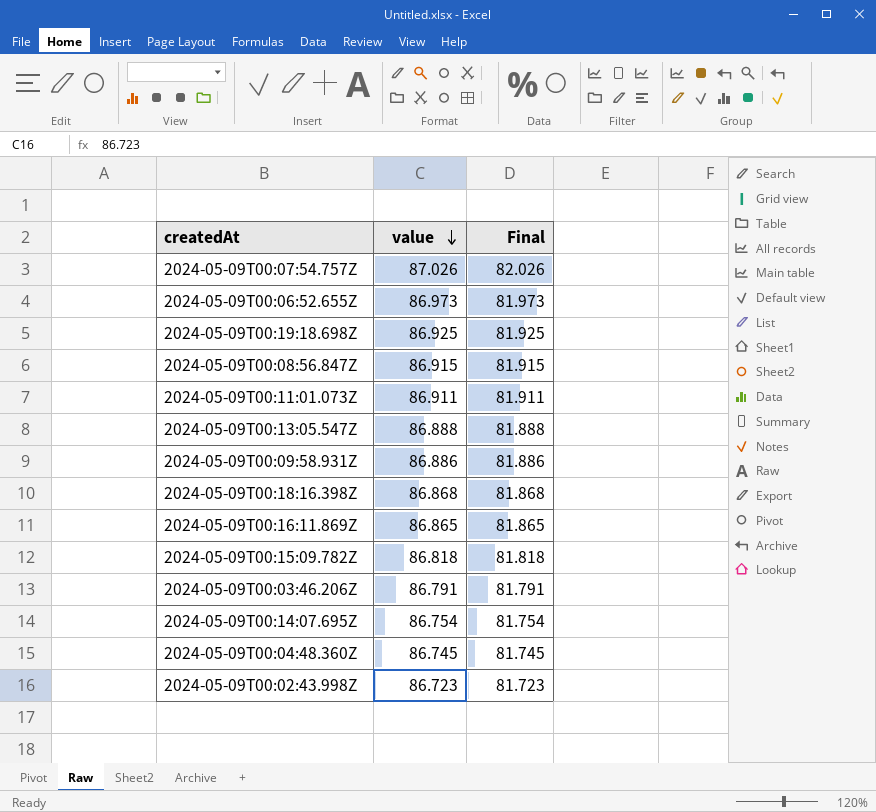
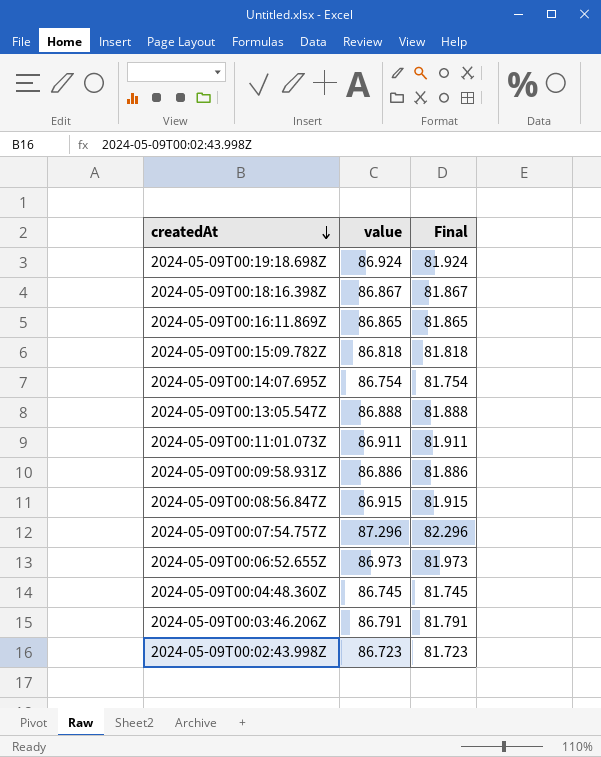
row order: value descending -> createdAt descending
2024-05-09T00:19:18.698Z | value: 86.925 -> 86.924
2024-05-09T00:19:18.698Z | Final: 81.925 -> 81.924
2024-05-09T00:18:16.398Z | value: 86.868 -> 86.867
2024-05-09T00:18:16.398Z | Final: 81.868 -> 81.867
2024-05-09T00:07:54.757Z | value: 87.026 -> 87.296
2024-05-09T00:07:54.757Z | Final: 82.026 -> 82.296

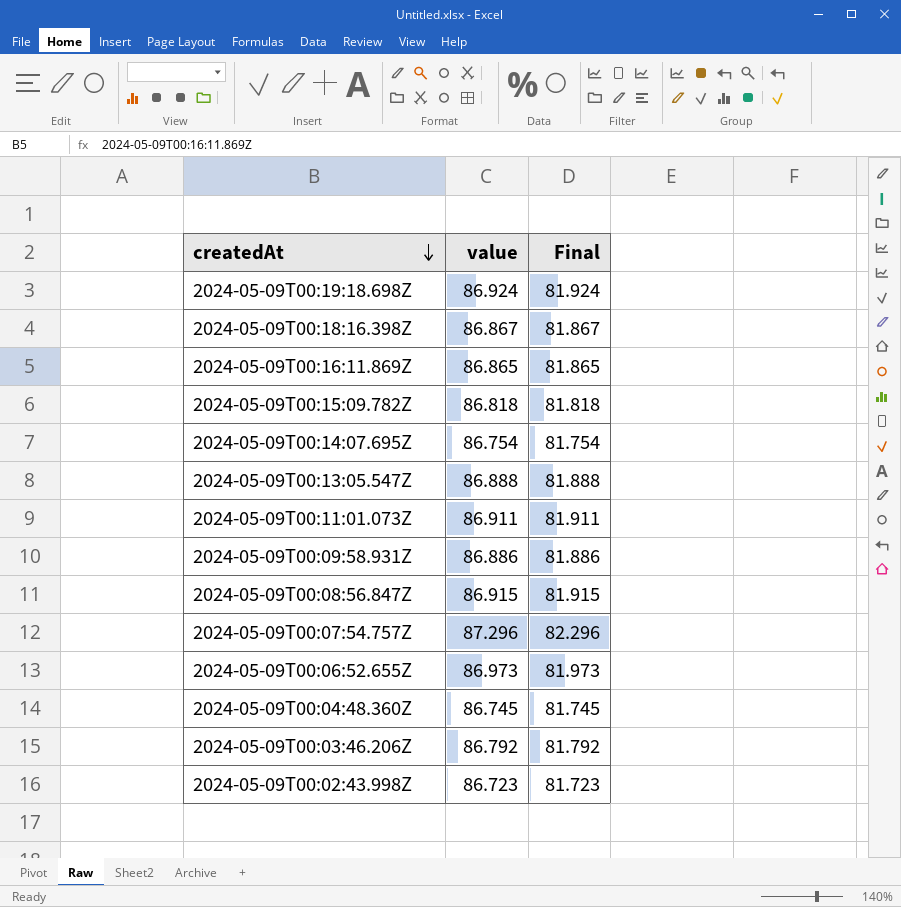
2024-05-09T00:03:46.206Z | value: 86.791 -> 86.792
2024-05-09T00:03:46.206Z | Final: 81.791 -> 81.792

